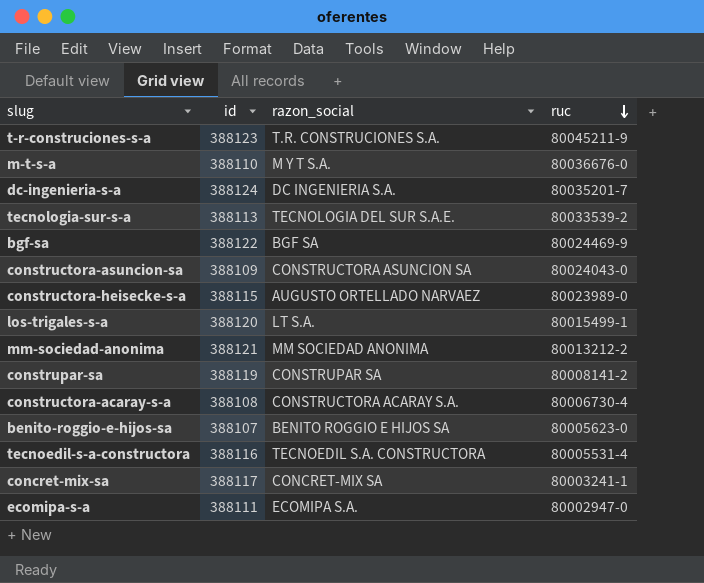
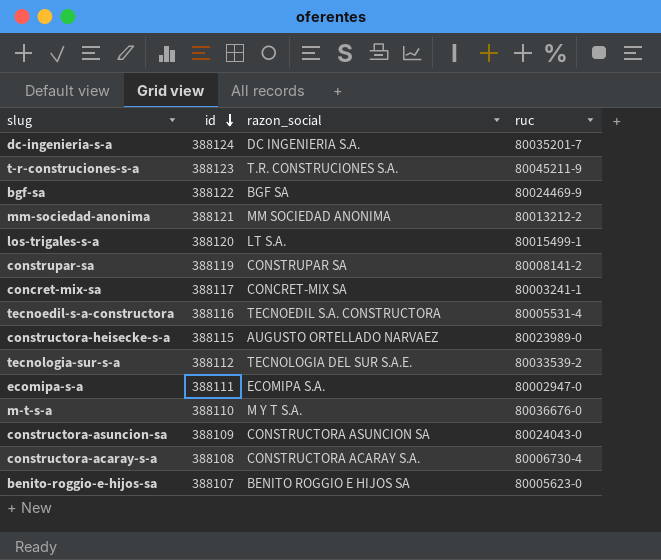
row order: ruc descending -> id descending
tecnologia-sur-s-a | id: 388113 -> 388112

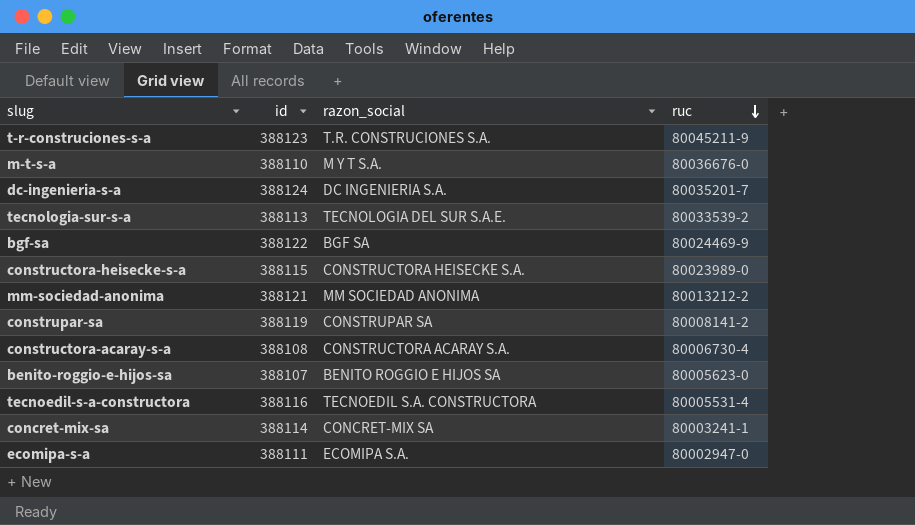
row order: id descending -> ruc descending
row los-trigales-s-a: 388120 | LT S.A. | 80015499-1 -> none
row constructora-asuncion-sa: 388109 | CONSTRUCTORA ASUNCION SA | 80024043-0 -> none
tecnologia-sur-s-a | id: 388112 -> 388113
constructora-heisecke-s-a | razon_social: AUGUSTO ORTELLADO NARVAEZ -> CONSTRUCTORA HEISECKE S.A.
concret-mix-sa | id: 388117 -> 388114

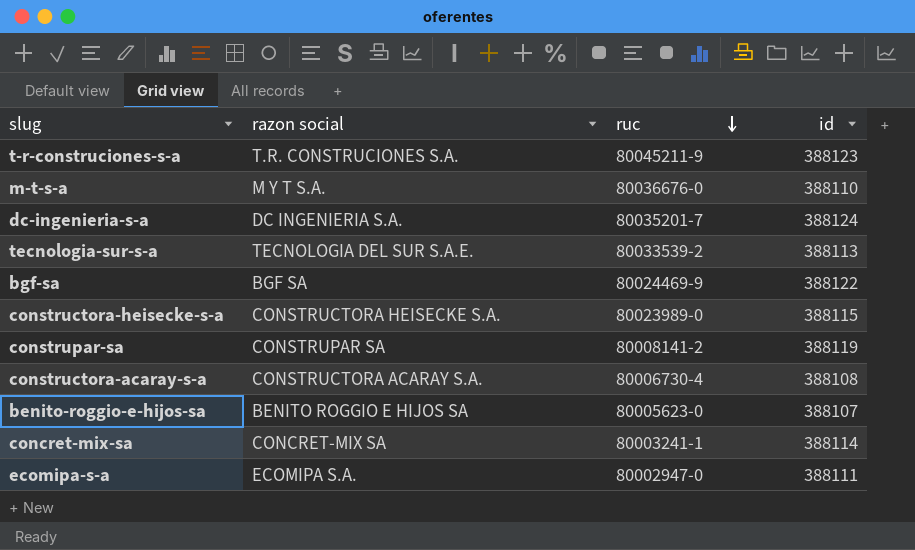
column name: razon_social -> razon social
column id | position: 2 -> 4
row mm-sociedad-anonima: 388121 | MM SOCIEDAD ANONIMA | 80013212-2 -> none
row tecnoedil-s-a-constructora: 388116 | TECNOEDIL S.A. CONSTRUCTORA | 80005531-4 -> none

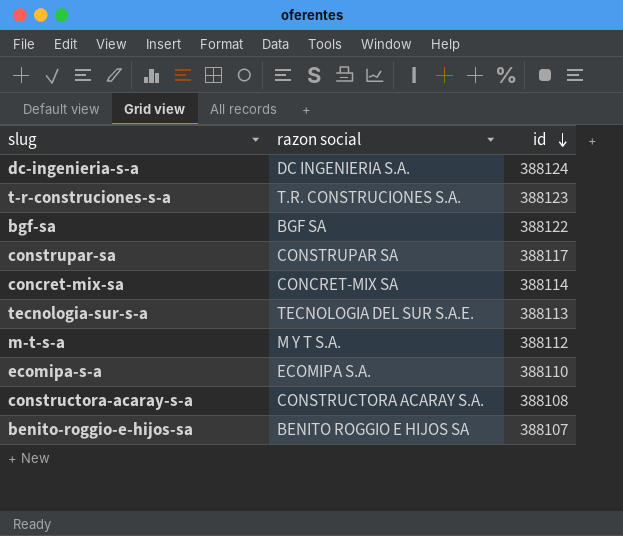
row order: ruc descending -> id descending
column ruc | position: 3 -> none
row constructora-heisecke-s-a: CONSTRUCTORA HEISECKE S.A. | 80023989-0 | 388115 -> none
construpar-sa | id: 388119 -> 388117
m-t-s-a | id: 388110 -> 388112
ecomipa-s-a | id: 388111 -> 388110

